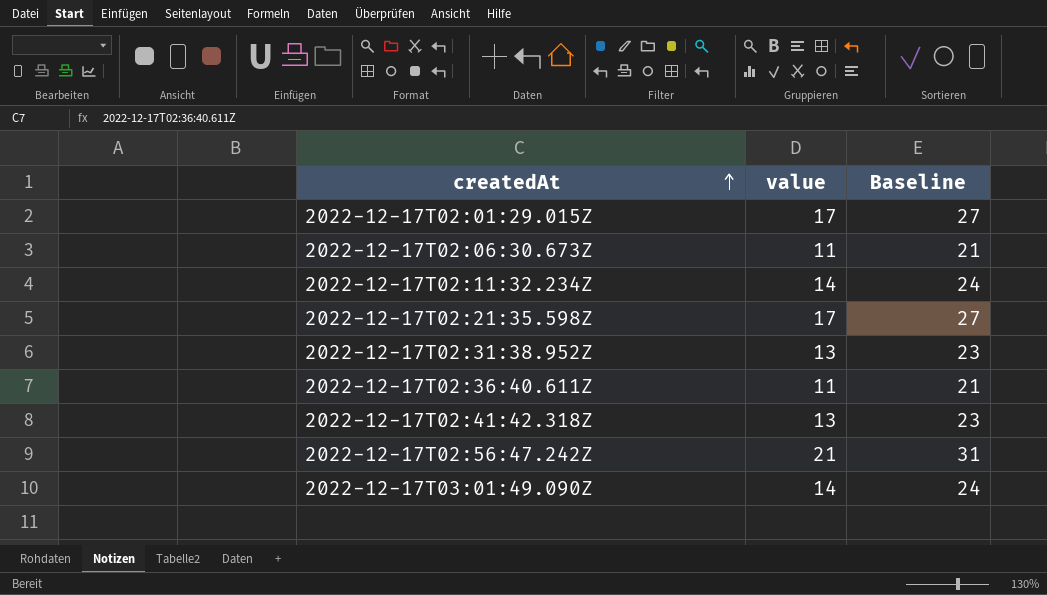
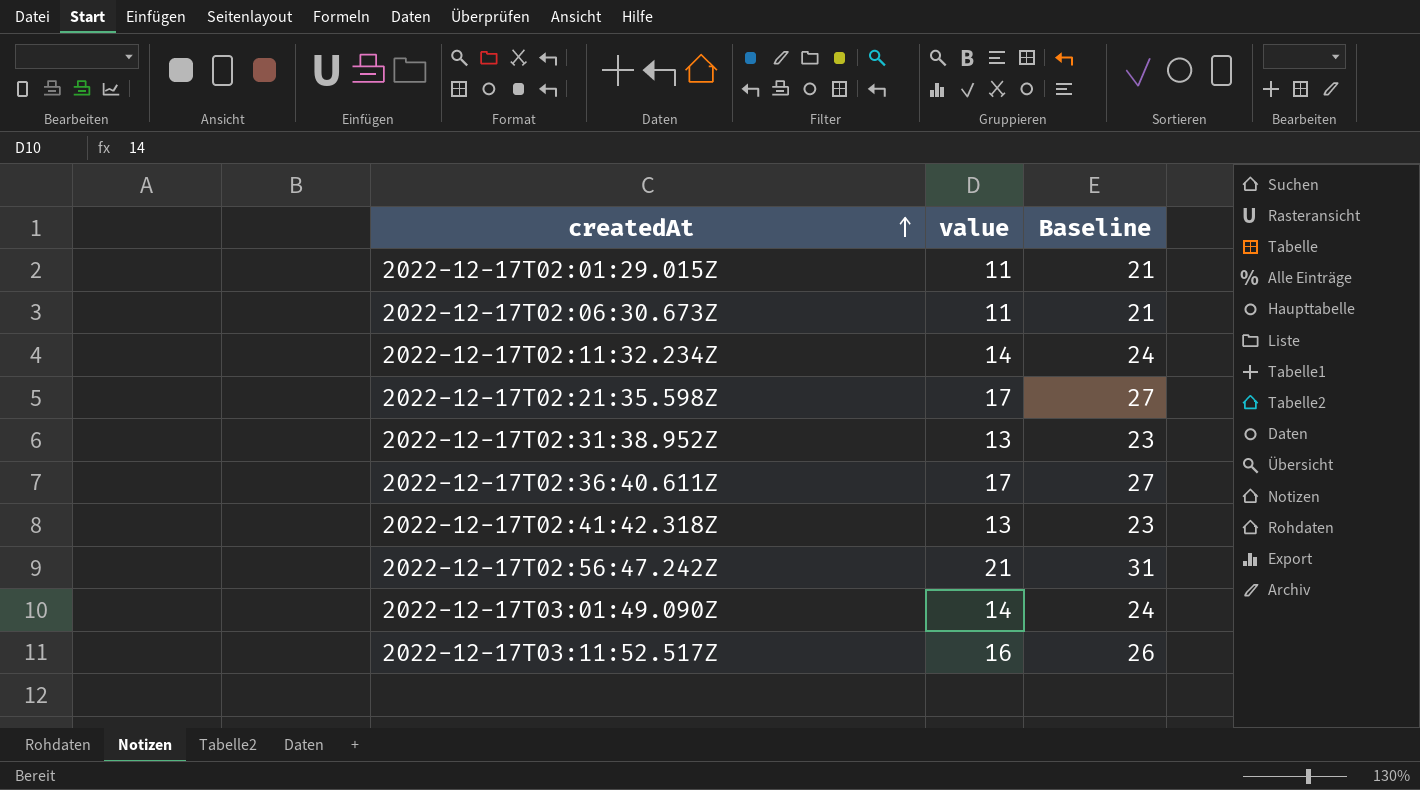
2022-12-17T02:01:29.015Z | value: 17 -> 11
2022-12-17T02:01:29.015Z | Baseline: 27 -> 21
2022-12-17T02:36:40.611Z | value: 11 -> 17
2022-12-17T02:36:40.611Z | Baseline: 21 -> 27
row 2022-12-17T03:11:52.517Z: none -> 16 | 26

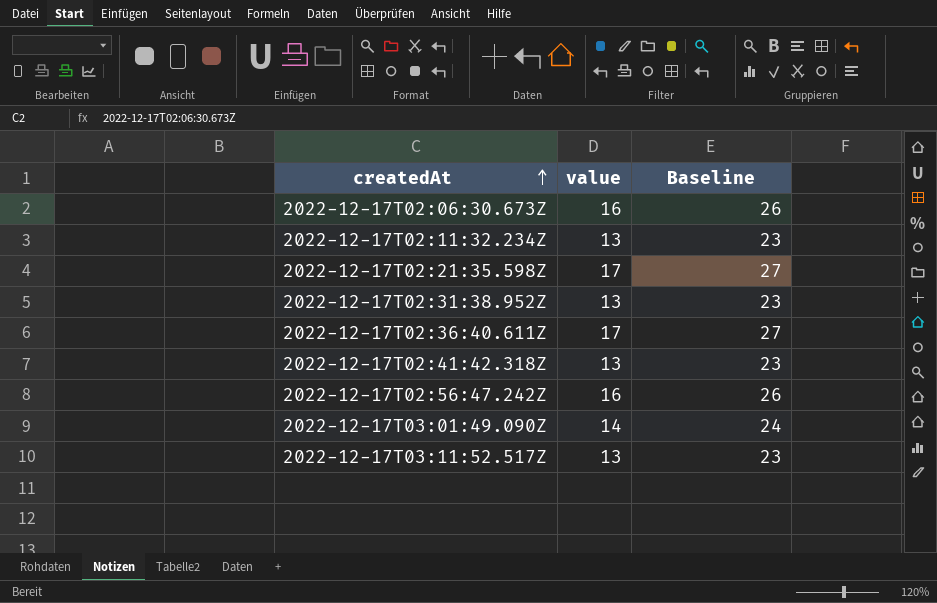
row 2022-12-17T02:01:29.015Z: 11 | 21 -> none
2022-12-17T02:06:30.673Z | value: 11 -> 16
2022-12-17T02:06:30.673Z | Baseline: 21 -> 26
2022-12-17T02:11:32.234Z | value: 14 -> 13
2022-12-17T02:11:32.234Z | Baseline: 24 -> 23
2022-12-17T02:56:47.242Z | value: 21 -> 16
2022-12-17T02:56:47.242Z | Baseline: 31 -> 26
2022-12-17T03:11:52.517Z | value: 16 -> 13
2022-12-17T03:11:52.517Z | Baseline: 26 -> 23

